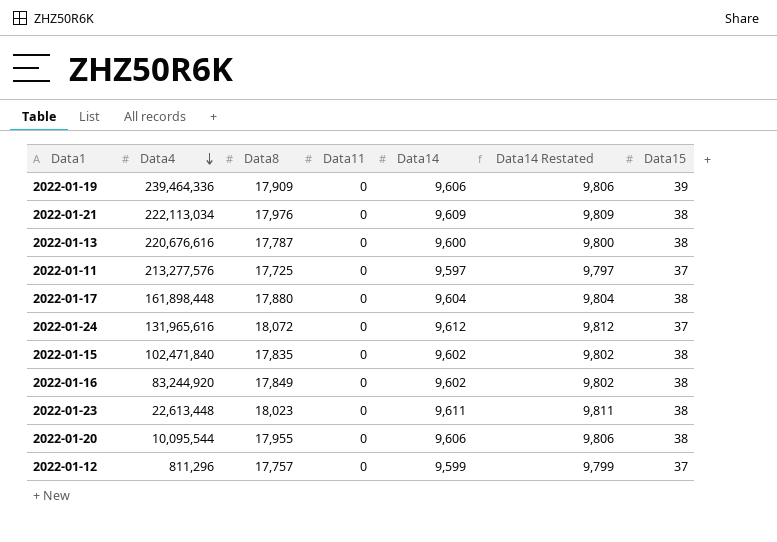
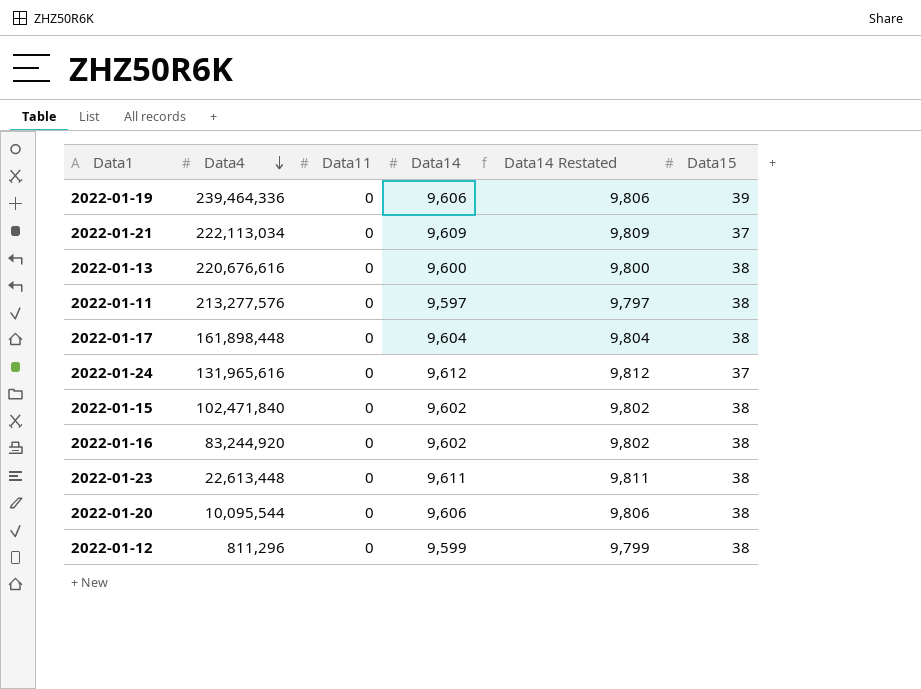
column Data8 | position: 3 -> none
2022-01-21 | Data15: 38 -> 37
2022-01-11 | Data15: 37 -> 38
2022-01-12 | Data15: 37 -> 38

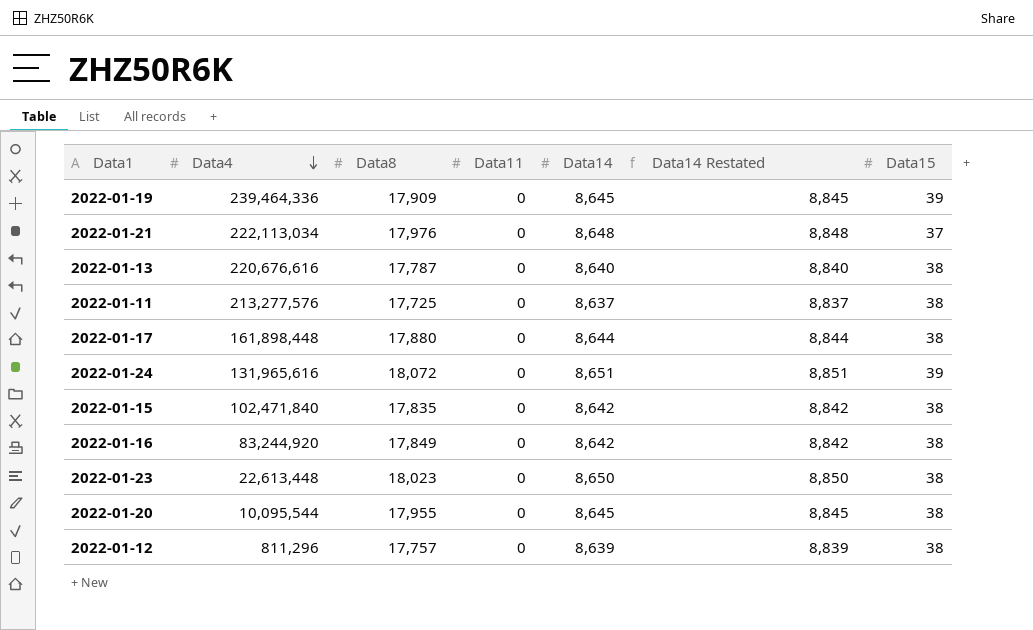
column Data8 | position: none -> 3
2022-01-19 | Data14: 9,606 -> 8,645
2022-01-19 | Data14 Restated: 9,806 -> 8,845
2022-01-21 | Data14: 9,609 -> 8,648
2022-01-21 | Data14 Restated: 9,809 -> 8,848
2022-01-13 | Data14: 9,600 -> 8,640
2022-01-13 | Data14 Restated: 9,800 -> 8,840
2022-01-11 | Data14: 9,597 -> 8,637
2022-01-11 | Data14 Restated: 9,797 -> 8,837
2022-01-17 | Data14: 9,604 -> 8,644
2022-01-17 | Data14 Restated: 9,804 -> 8,844
2022-01-24 | Data14: 9,612 -> 8,651
2022-01-24 | Data14 Restated: 9,812 -> 8,851
2022-01-24 | Data15: 37 -> 39
2022-01-15 | Data14: 9,602 -> 8,642
2022-01-15 | Data14 Restated: 9,802 -> 8,842
2022-01-16 | Data14: 9,602 -> 8,642
2022-01-16 | Data14 Restated: 9,802 -> 8,842
2022-01-23 | Data14: 9,611 -> 8,650
2022-01-23 | Data14 Restated: 9,811 -> 8,850
2022-01-20 | Data14: 9,606 -> 8,645
2022-01-20 | Data14 Restated: 9,806 -> 8,845
2022-01-12 | Data14: 9,599 -> 8,639
2022-01-12 | Data14 Restated: 9,799 -> 8,839

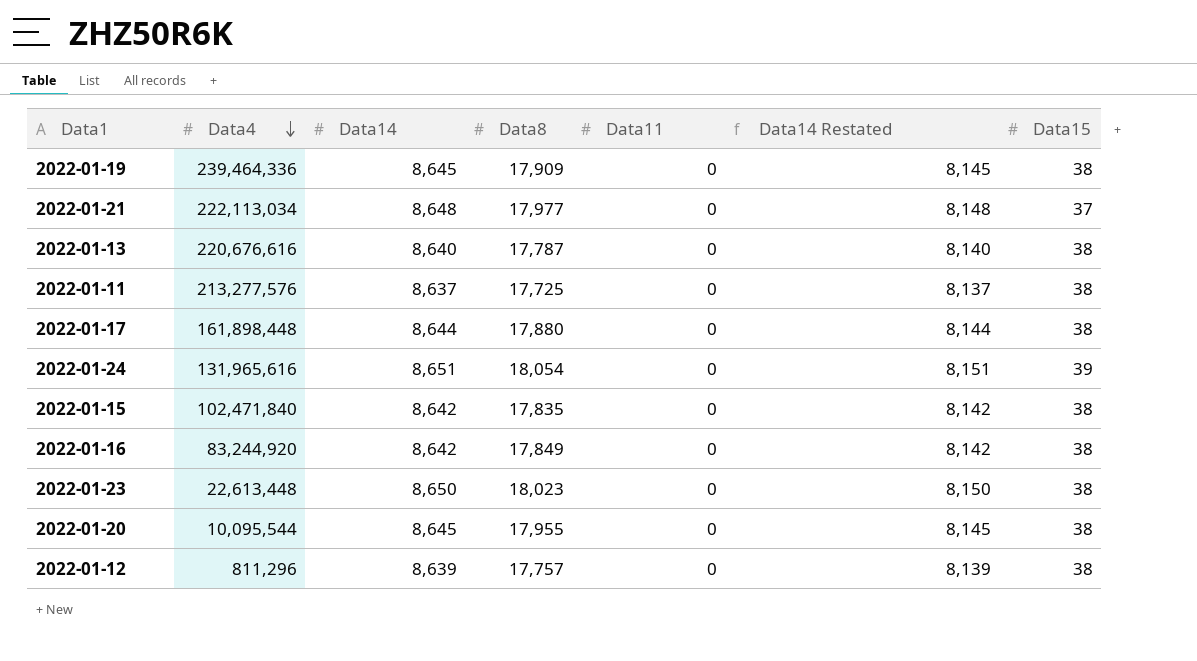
column Data14 | position: 5 -> 3
column Data14 Restated | formula: [Data14] + 200 -> [Data14] - 500
2022-01-19 | Data15: 39 -> 38
2022-01-21 | Data8: 17,976 -> 17,977
2022-01-24 | Data8: 18,072 -> 18,054

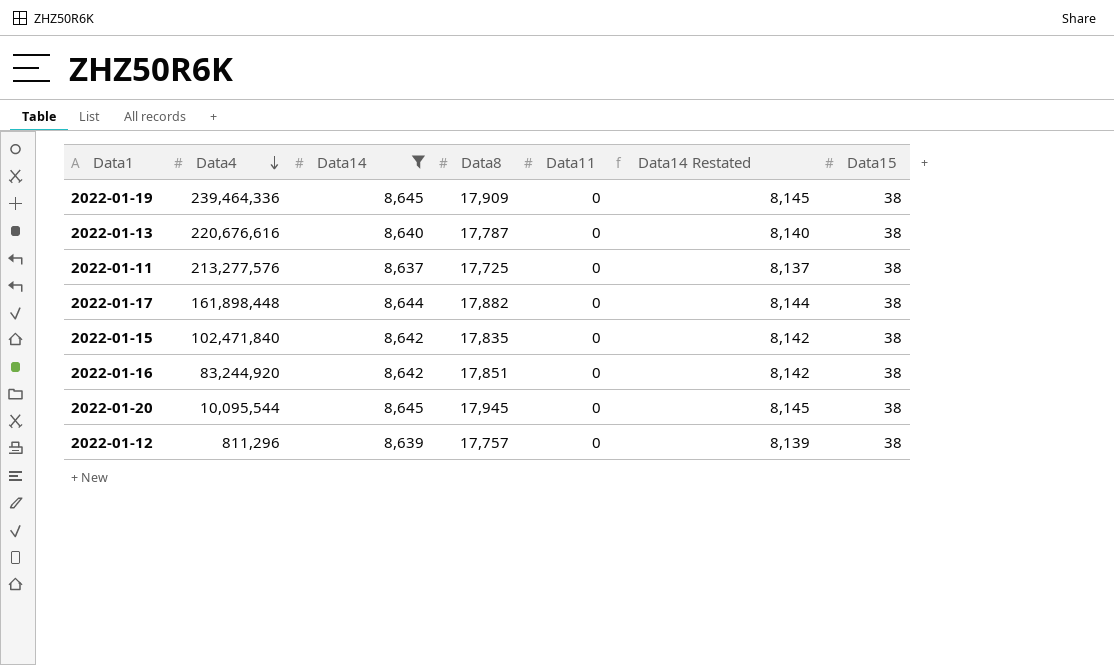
filter: none -> Data14 <= 8,645
2022-01-17 | Data8: 17,880 -> 17,882
2022-01-16 | Data8: 17,849 -> 17,851
2022-01-20 | Data8: 17,955 -> 17,945

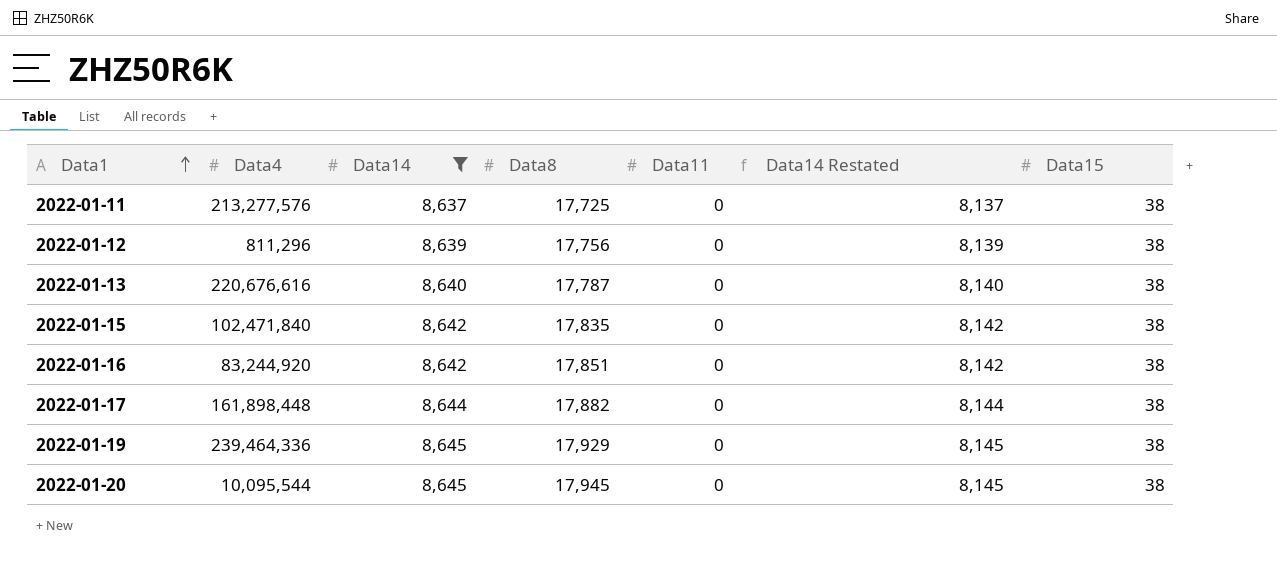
row order: Data4 descending -> Data1 ascending
2022-01-12 | Data8: 17,757 -> 17,756
2022-01-19 | Data8: 17,909 -> 17,929

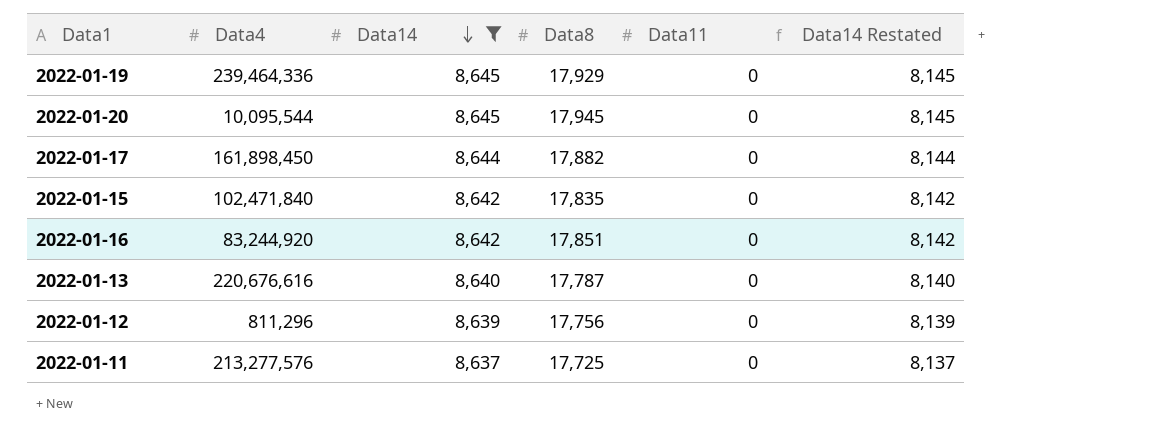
row order: Data1 ascending -> Data14 descending
column Data15 | position: 7 -> none
2022-01-17 | Data4: 161,898,448 -> 161,898,450

